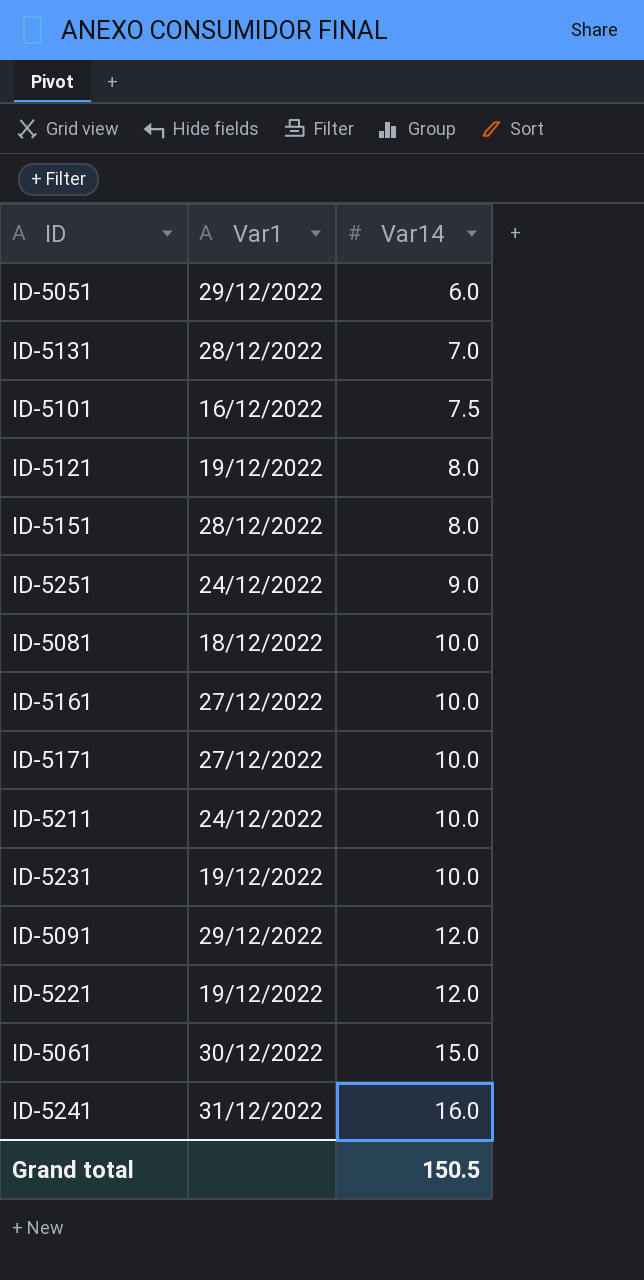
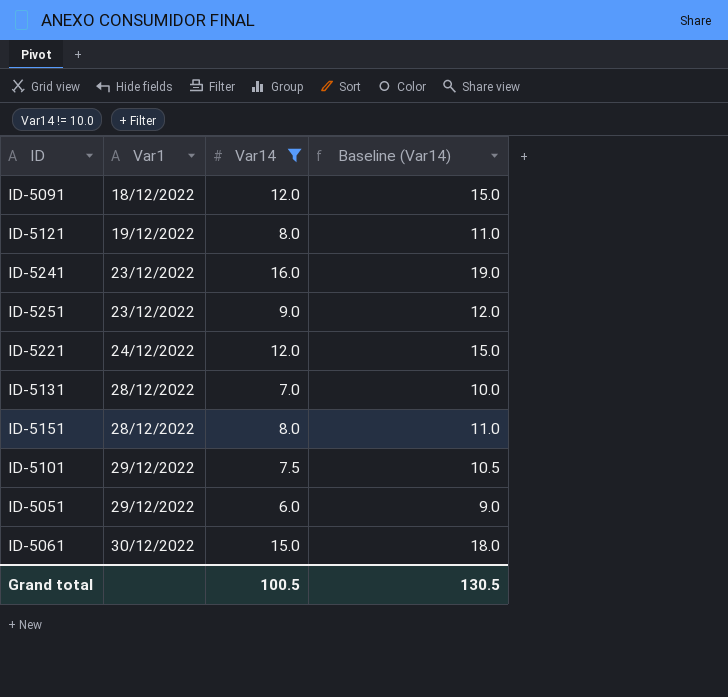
filter: none -> Var14 != 10.0
row order: Var14 ascending -> Var1 ascending
column Baseline (Var14) | formula: none -> [Var14] + 3
ID-5091 | Var1: 29/12/2022 -> 18/12/2022
ID-5241 | Var1: 31/12/2022 -> 23/12/2022
ID-5251 | Var1: 24/12/2022 -> 23/12/2022
ID-5221 | Var1: 19/12/2022 -> 24/12/2022
ID-5101 | Var1: 16/12/2022 -> 29/12/2022
Grand total | Var14: 150.5 -> 100.5

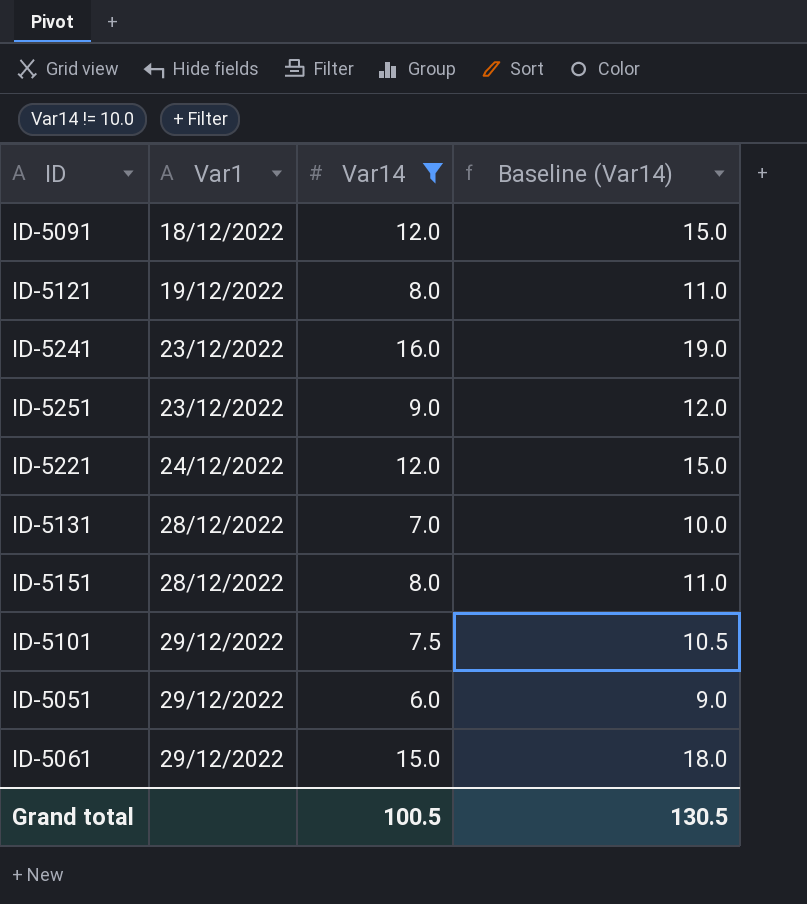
ID-5061 | Var1: 30/12/2022 -> 29/12/2022

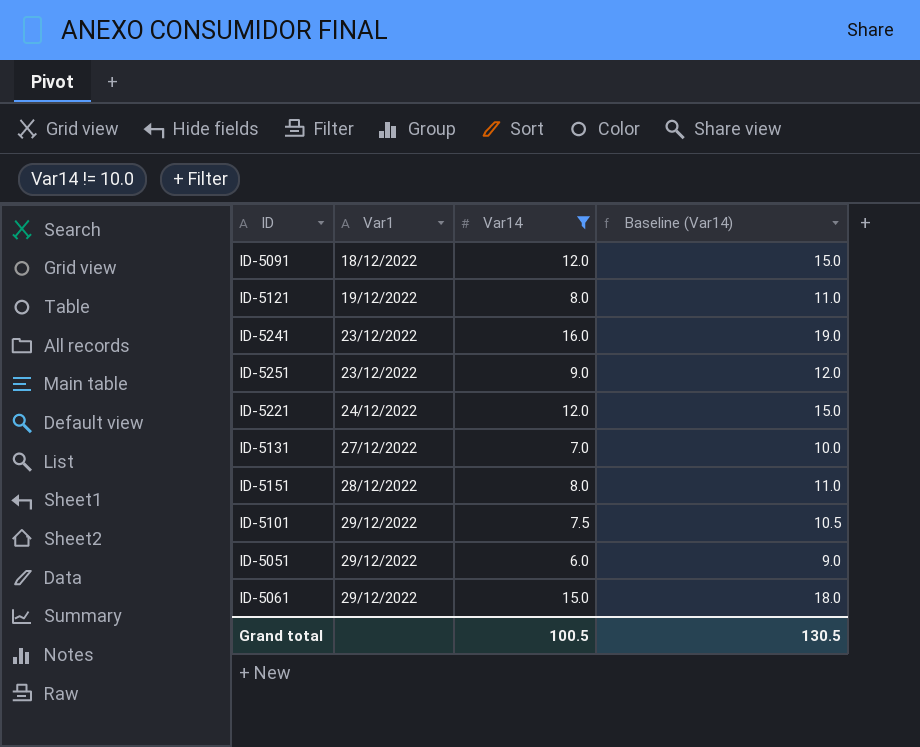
ID-5131 | Var1: 28/12/2022 -> 27/12/2022

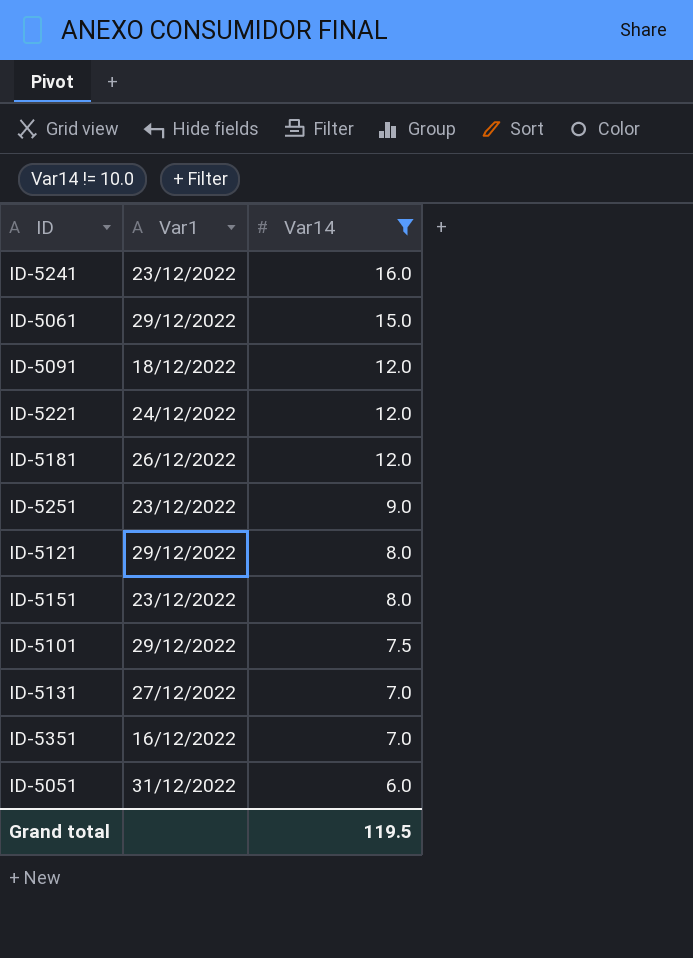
row order: Var1 ascending -> Var14 descending
column Baseline (Var14) | formula: [Var14] + 3 -> none
row ID-5181: none -> 26/12/2022 | 12.0
ID-5121 | Var1: 19/12/2022 -> 29/12/2022
ID-5151 | Var1: 28/12/2022 -> 23/12/2022
row ID-5351: none -> 16/12/2022 | 7.0
ID-5051 | Var1: 29/12/2022 -> 31/12/2022
Grand total | Var14: 100.5 -> 119.5

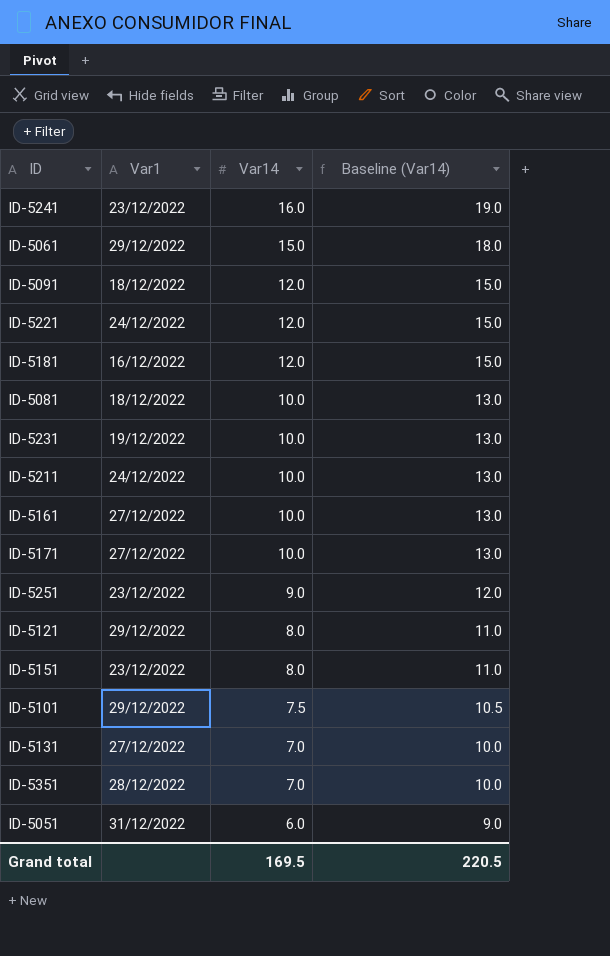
filter: Var14 != 10.0 -> none
column Baseline (Var14) | formula: none -> [Var14] + 3
ID-5181 | Var1: 26/12/2022 -> 16/12/2022
ID-5351 | Var1: 16/12/2022 -> 28/12/2022
Grand total | Var14: 119.5 -> 169.5

